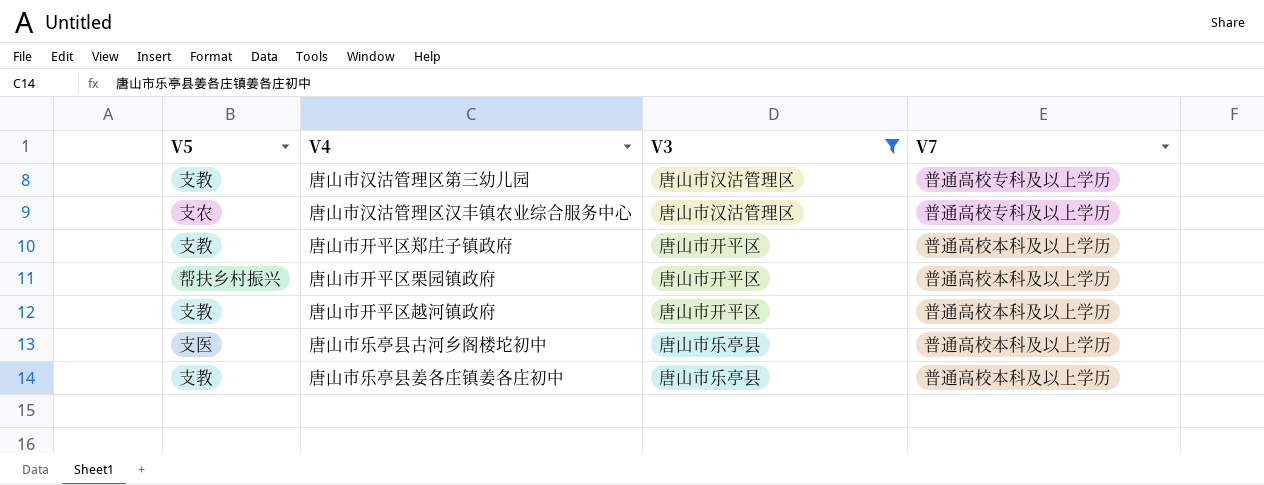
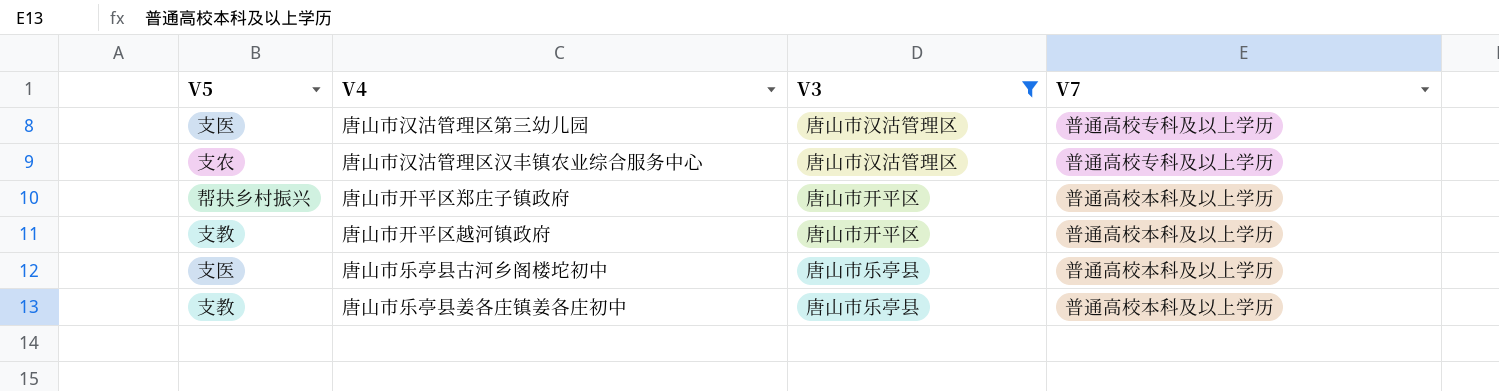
row 唐山市开平区栗园镇政府: 帮扶乡村振兴 | 唐山市开平区 | 普通高校本科及以上学历 -> none
唐山市汉沽管理区第三幼儿园 | V5: 支教 -> 支医
唐山市开平区郑庄子镇政府 | V5: 支教 -> 帮扶乡村振兴

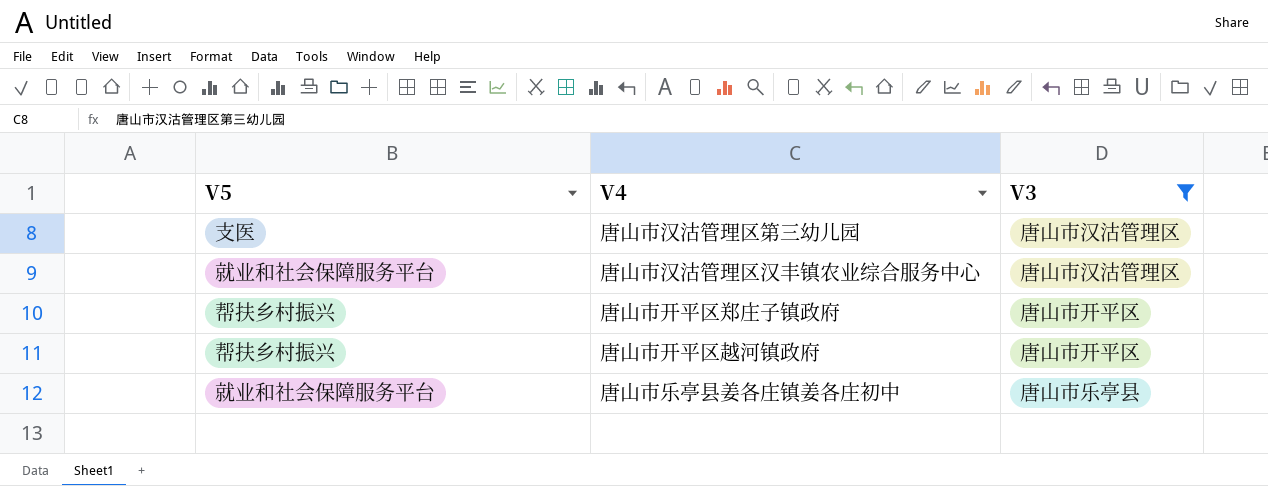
column V7 | position: 4 -> none
row 唐山市乐亭县古河乡阁楼坨初中: 支医 | 唐山市乐亭县 | 普通高校本科及以上学历 -> none
唐山市汉沽管理区汉丰镇农业综合服务中心 | V5: 支农 -> 就业和社会保障服务平台
唐山市开平区越河镇政府 | V5: 支教 -> 帮扶乡村振兴
唐山市乐亭县姜各庄镇姜各庄初中 | V5: 支教 -> 就业和社会保障服务平台

